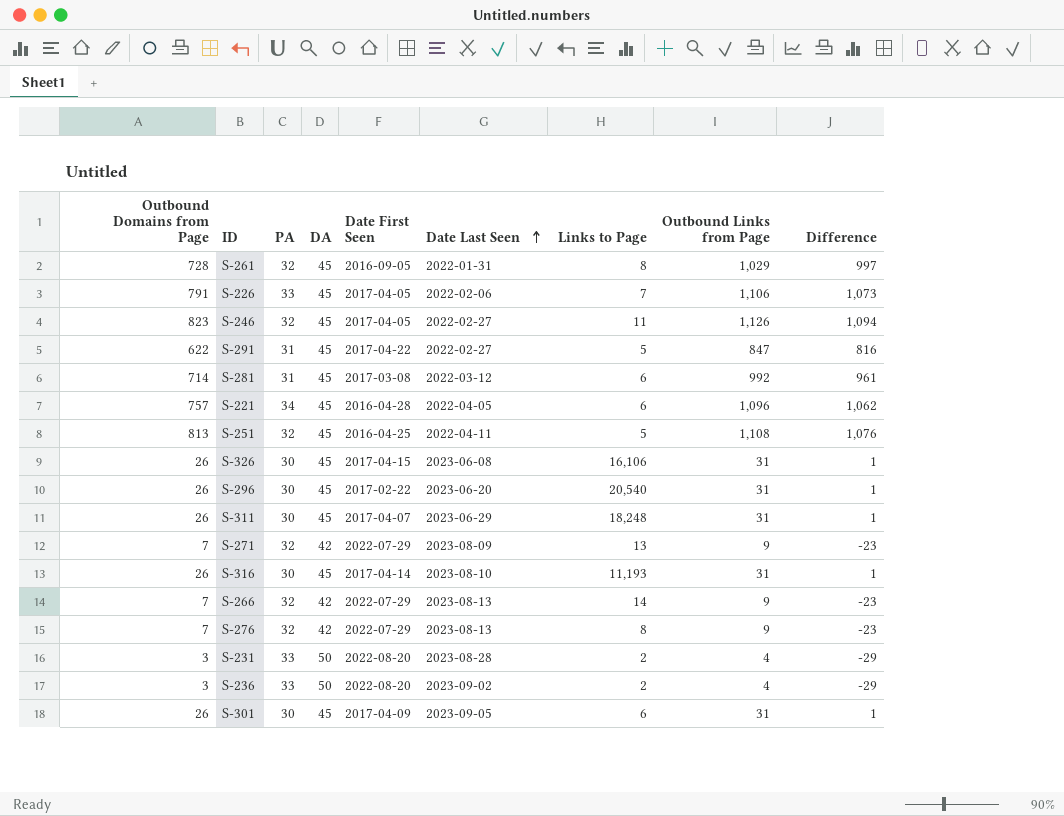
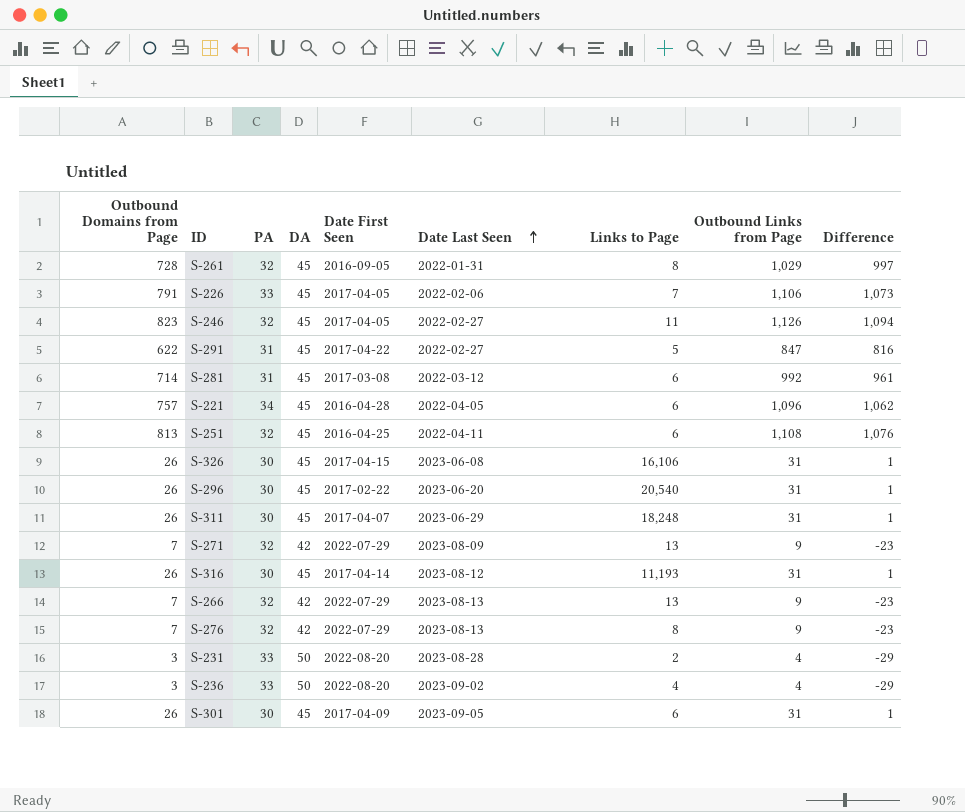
S-251 | Links to Page: 5 -> 6
S-316 | Date Last Seen: 2023-08-10 -> 2023-08-12
S-266 | Links to Page: 14 -> 13
S-236 | Links to Page: 2 -> 4

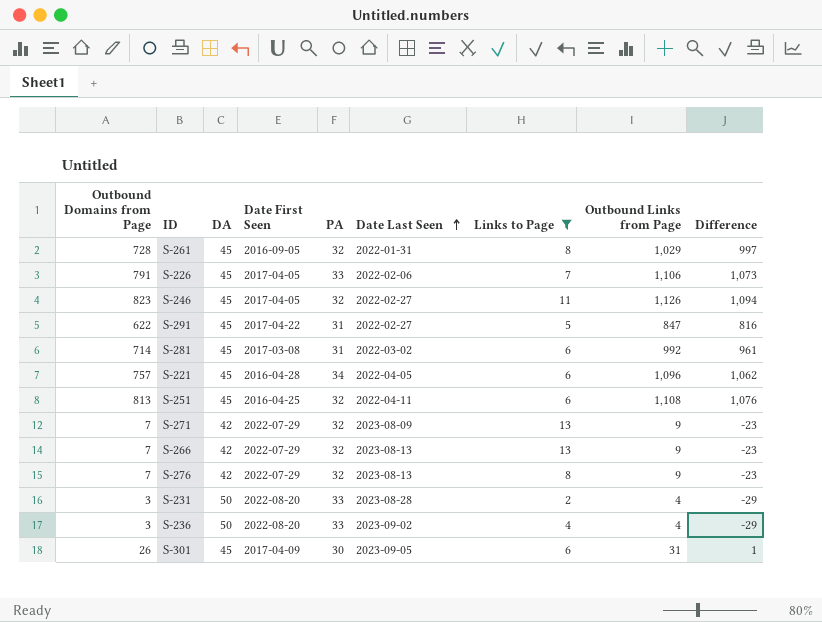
filter: none -> Links to Page <= 13
column PA | position: 3 -> 5
S-281 | Date Last Seen: 2022-03-12 -> 2022-03-02

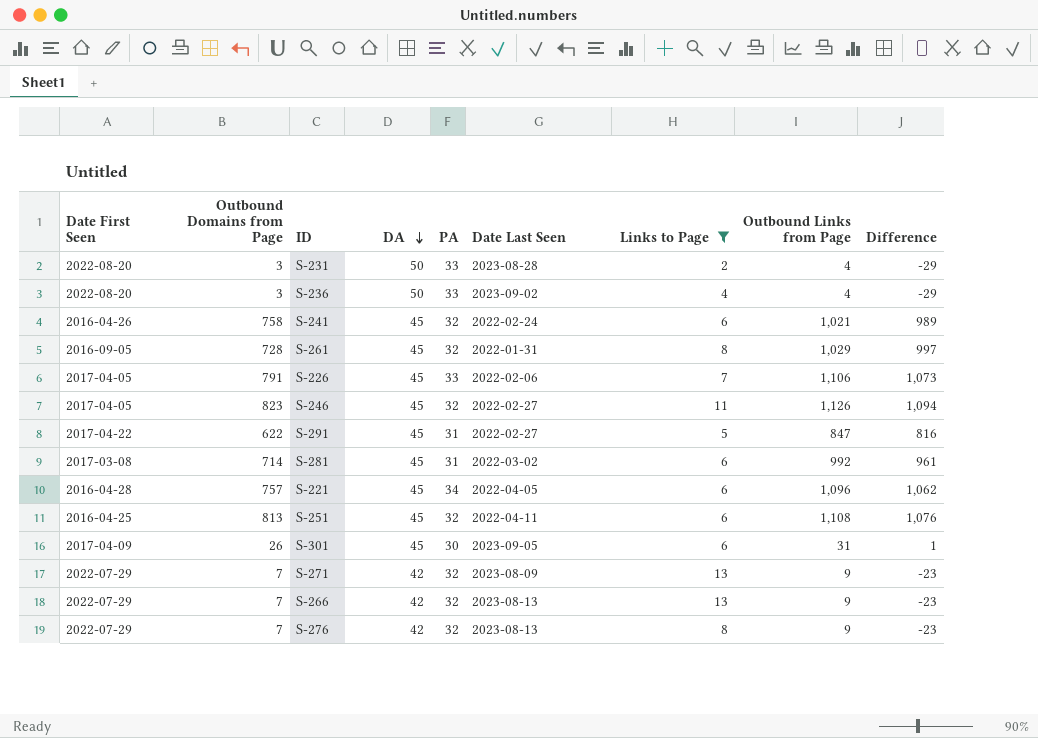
row order: Date Last Seen ascending -> DA descending
column Date First Seen | position: 4 -> 1
row S-241: none -> 2016-04-26 | 758 | 45 | 32 | 2022-02-24 | 6 | 1,021 | 989

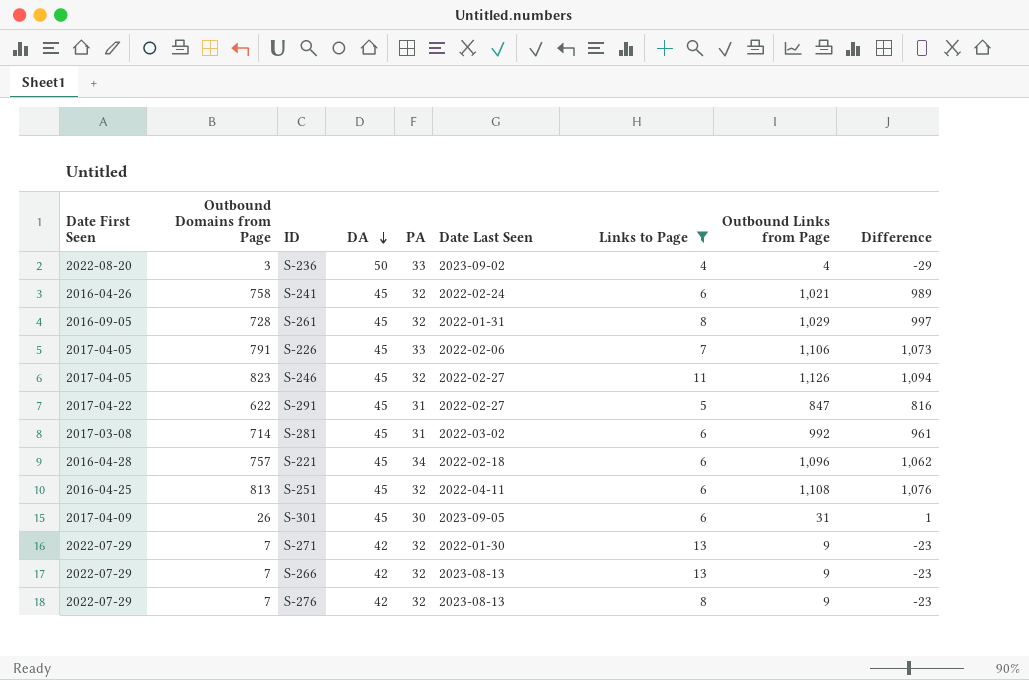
row S-231: 2022-08-20 | 3 | 50 | 33 | 2023-08-28 | 2 | 4 | -29 -> none
S-221 | Date Last Seen: 2022-04-05 -> 2022-02-18
S-271 | Date Last Seen: 2023-08-09 -> 2022-01-30

